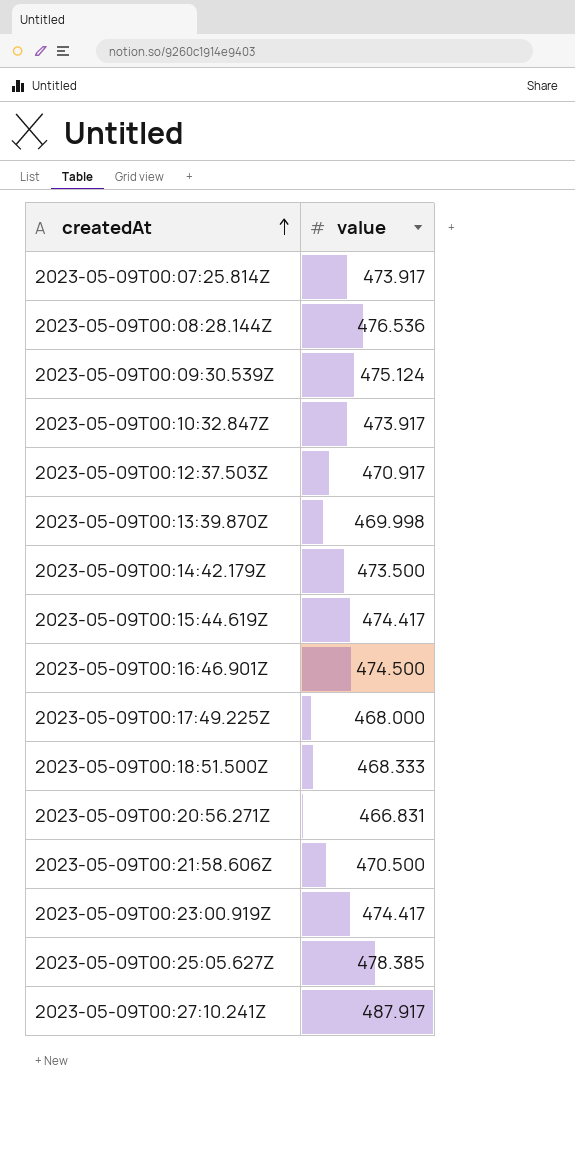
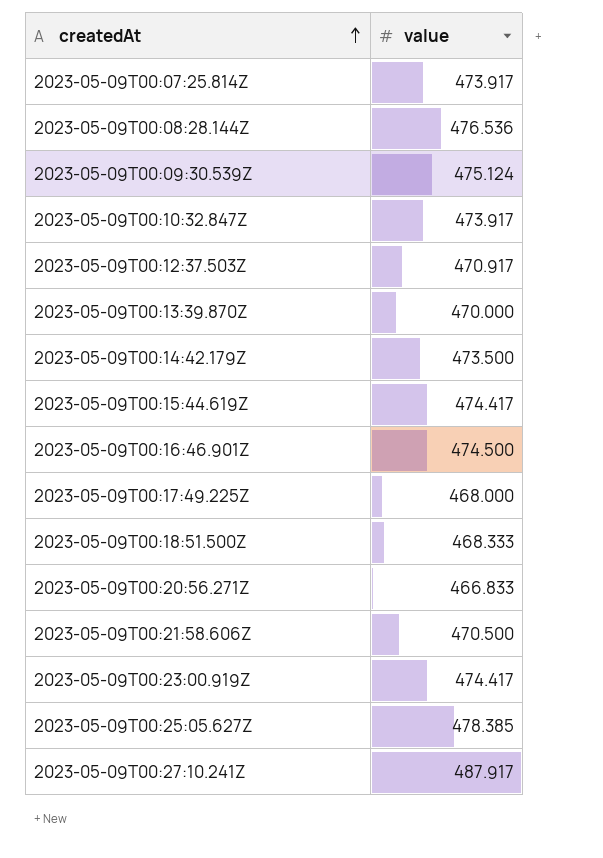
2023-05-09T00:13:39.870Z | value: 469.998 -> 470.000
2023-05-09T00:20:56.271Z | value: 466.831 -> 466.833

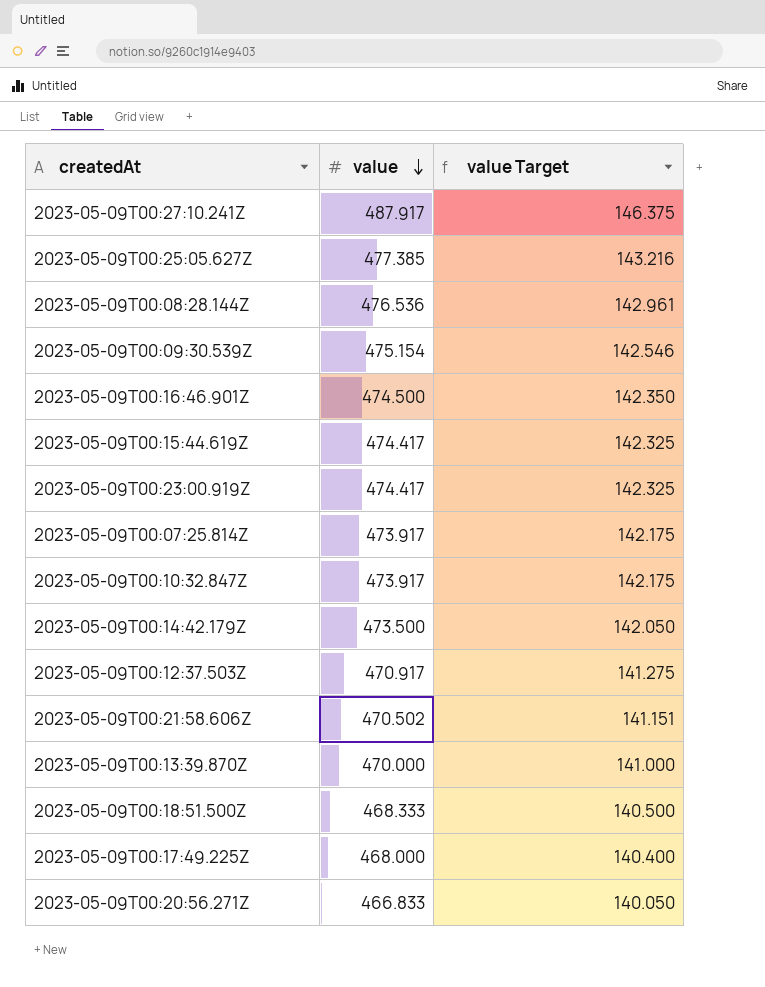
row order: createdAt ascending -> value descending
column value Target | formula: none -> [value] * 0.3
2023-05-09T00:25:05.627Z | value: 478.385 -> 477.385
2023-05-09T00:09:30.539Z | value: 475.124 -> 475.154
2023-05-09T00:21:58.606Z | value: 470.500 -> 470.502

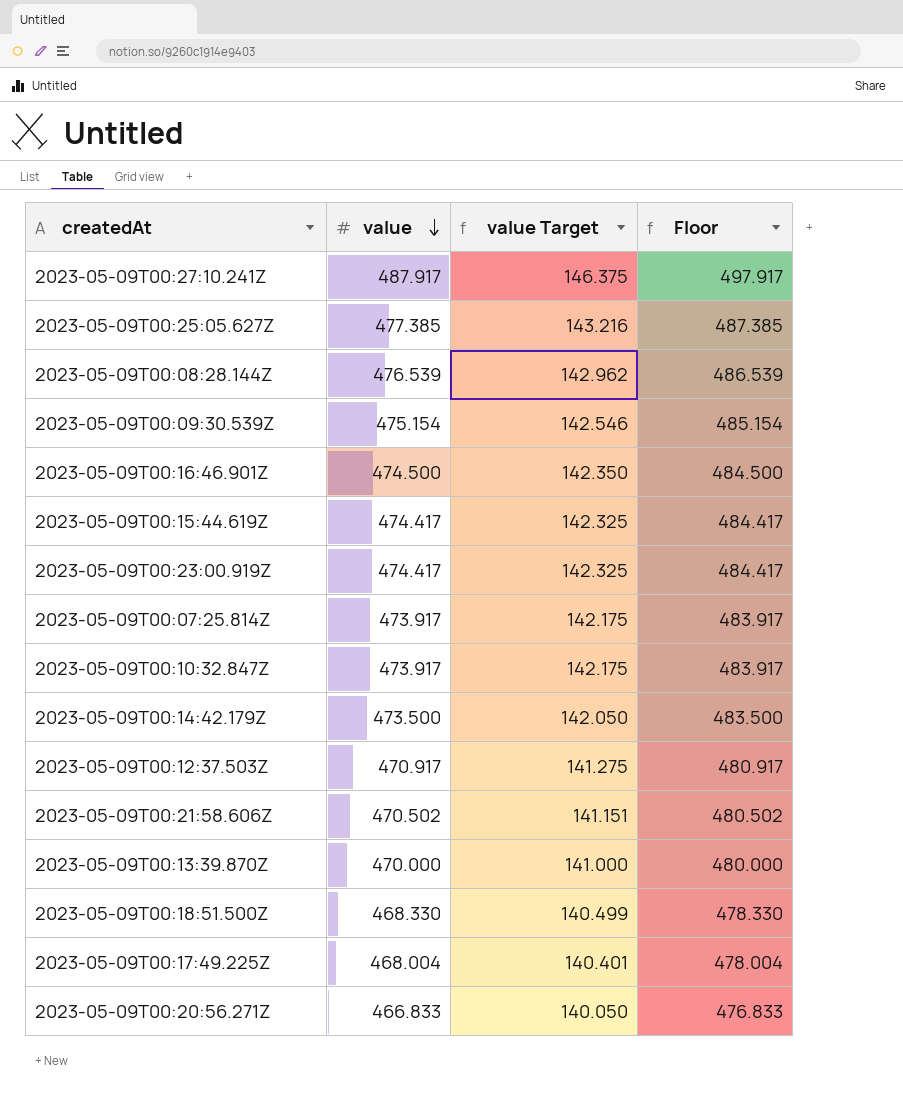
column Floor | formula: none -> [value] + 10
2023-05-09T00:08:28.144Z | value: 476.536 -> 476.539
2023-05-09T00:08:28.144Z | value Target: 142.961 -> 142.962
2023-05-09T00:18:51.500Z | value: 468.333 -> 468.330
2023-05-09T00:18:51.500Z | value Target: 140.500 -> 140.499
2023-05-09T00:17:49.225Z | value: 468.000 -> 468.004
2023-05-09T00:17:49.225Z | value Target: 140.400 -> 140.401

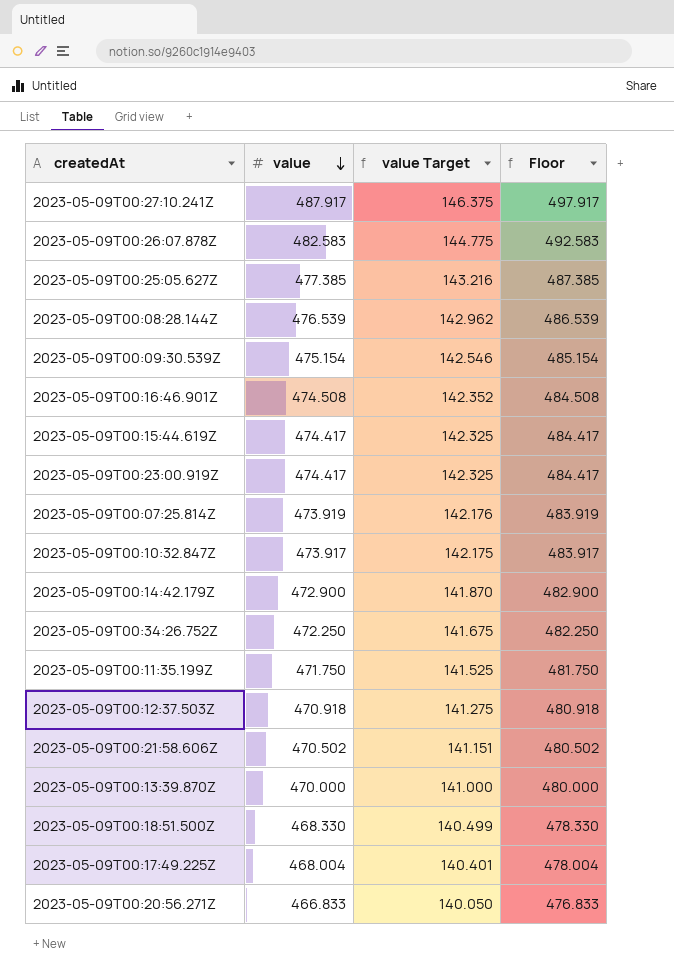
row 2023-05-09T00:26:07.878Z: none -> 482.583 | 144.775 | 492.583
2023-05-09T00:16:46.901Z | value: 474.500 -> 474.508
2023-05-09T00:16:46.901Z | value Target: 142.350 -> 142.352
2023-05-09T00:16:46.901Z | Floor: 484.500 -> 484.508
2023-05-09T00:07:25.814Z | value: 473.917 -> 473.919
2023-05-09T00:07:25.814Z | value Target: 142.175 -> 142.176
2023-05-09T00:07:25.814Z | Floor: 483.917 -> 483.919
2023-05-09T00:14:42.179Z | value: 473.500 -> 472.900
2023-05-09T00:14:42.179Z | value Target: 142.050 -> 141.870
2023-05-09T00:14:42.179Z | Floor: 483.500 -> 482.900
row 2023-05-09T00:34:26.752Z: none -> 472.250 | 141.675 | 482.250
row 2023-05-09T00:11:35.199Z: none -> 471.750 | 141.525 | 481.750
2023-05-09T00:12:37.503Z | value: 470.917 -> 470.918
2023-05-09T00:12:37.503Z | Floor: 480.917 -> 480.918

